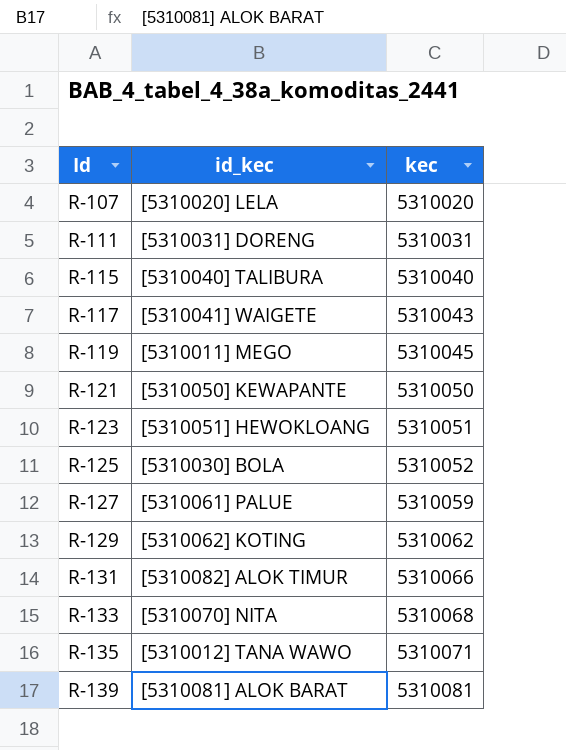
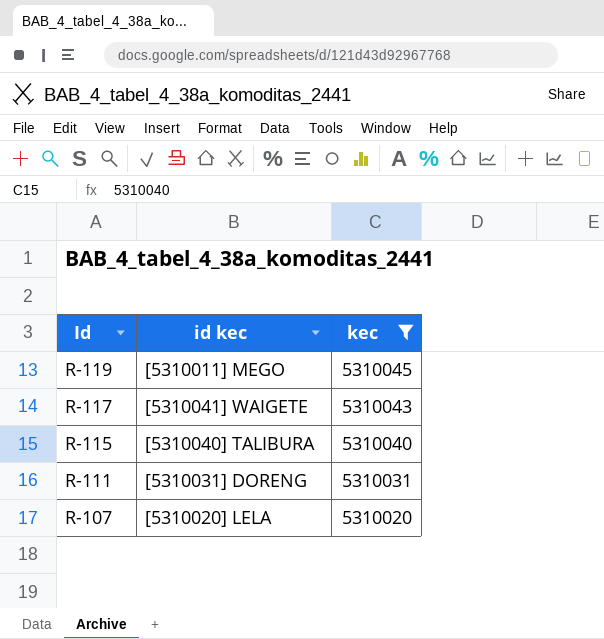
filter: none -> kec <= 5310045
row order: Id ascending -> Id descending
column name: id_kec -> id kec

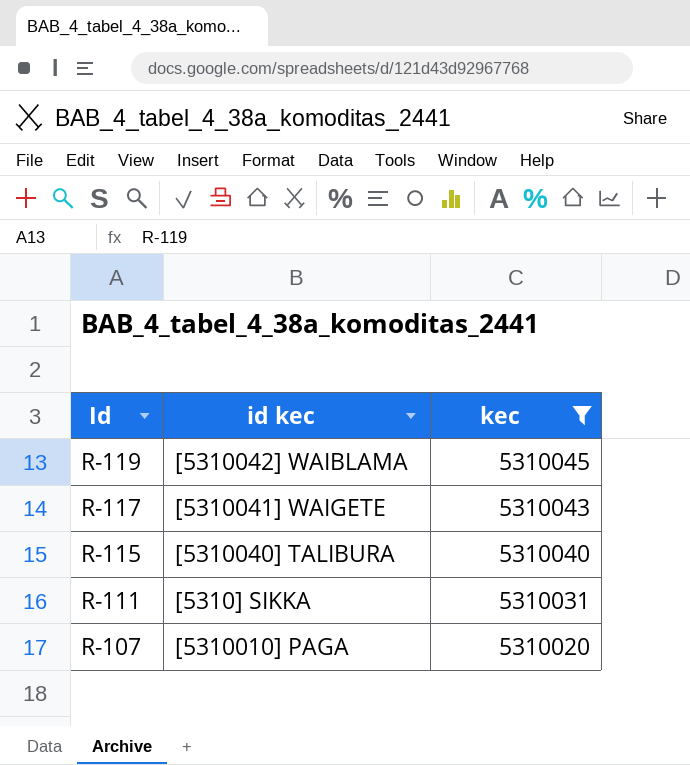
R-119 | id kec: [5310011] MEGO -> [5310042] WAIBLAMA
R-111 | id kec: [5310031] DORENG -> [5310] SIKKA
R-107 | id kec: [5310020] LELA -> [5310010] PAGA

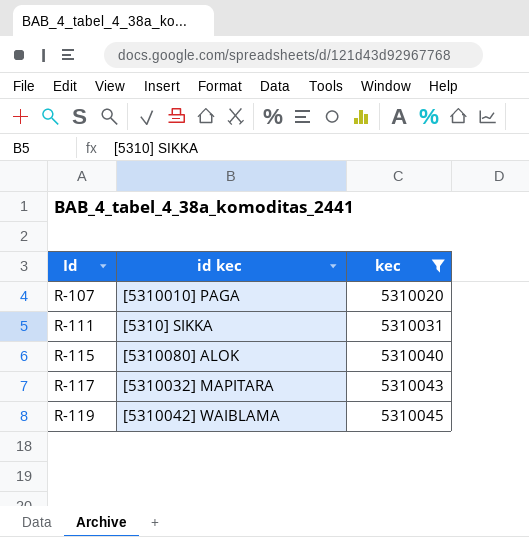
row order: Id descending -> Id ascending
R-115 | id kec: [5310040] TALIBURA -> [5310080] ALOK
R-117 | id kec: [5310041] WAIGETE -> [5310032] MAPITARA

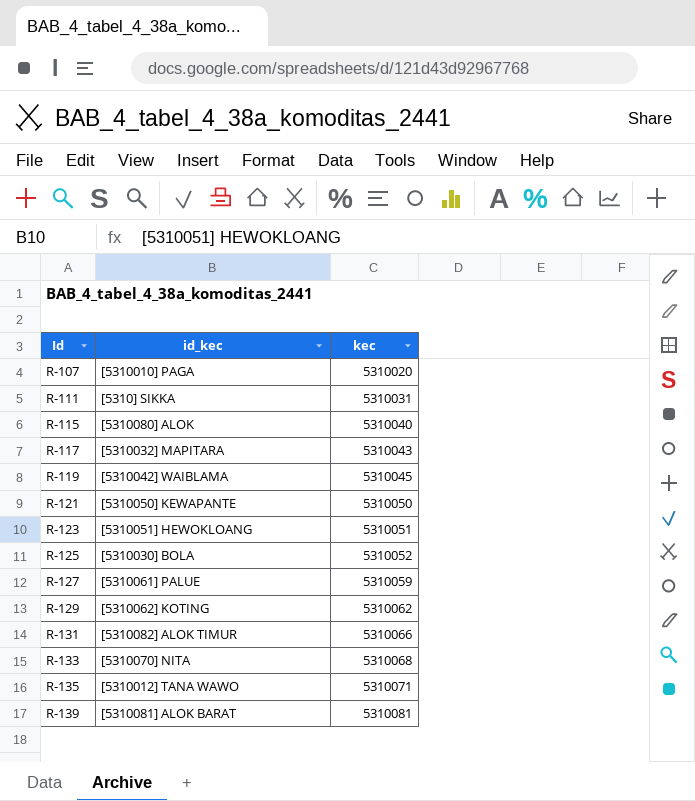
filter: kec <= 5310045 -> none
column name: id kec -> id_kec

